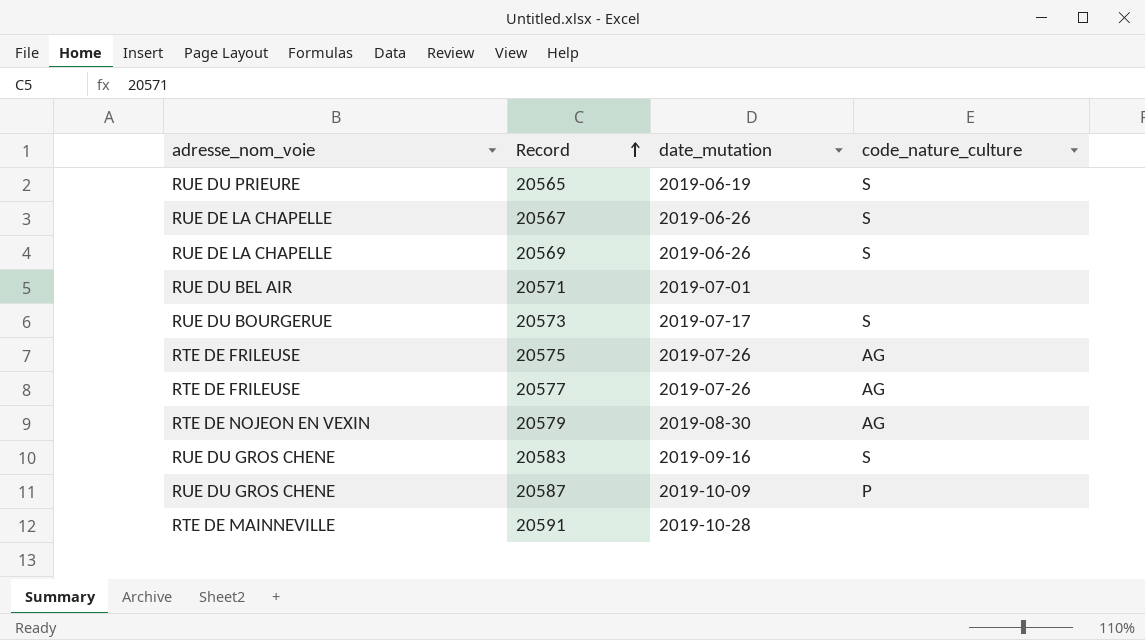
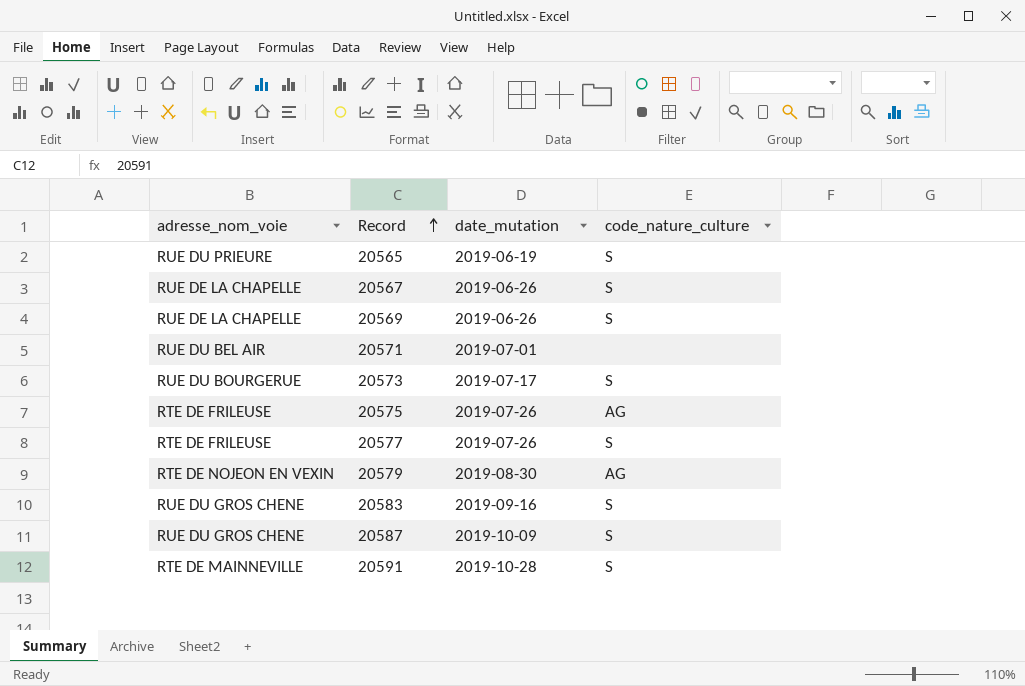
20577 | code_nature_culture: AG -> S
20587 | code_nature_culture: P -> S
20591 | code_nature_culture: none -> S

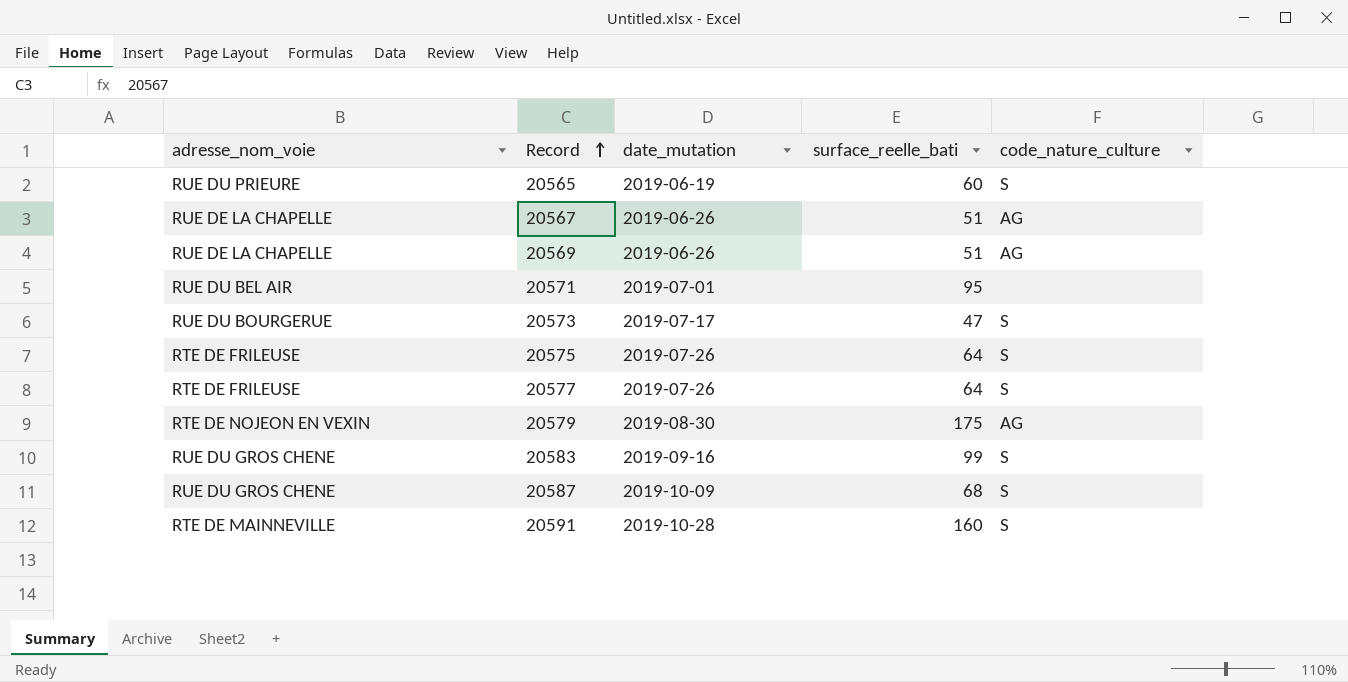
column surface_reelle_bati | position: none -> 4
20567 | code_nature_culture: S -> AG
20569 | code_nature_culture: S -> AG
20575 | code_nature_culture: AG -> S

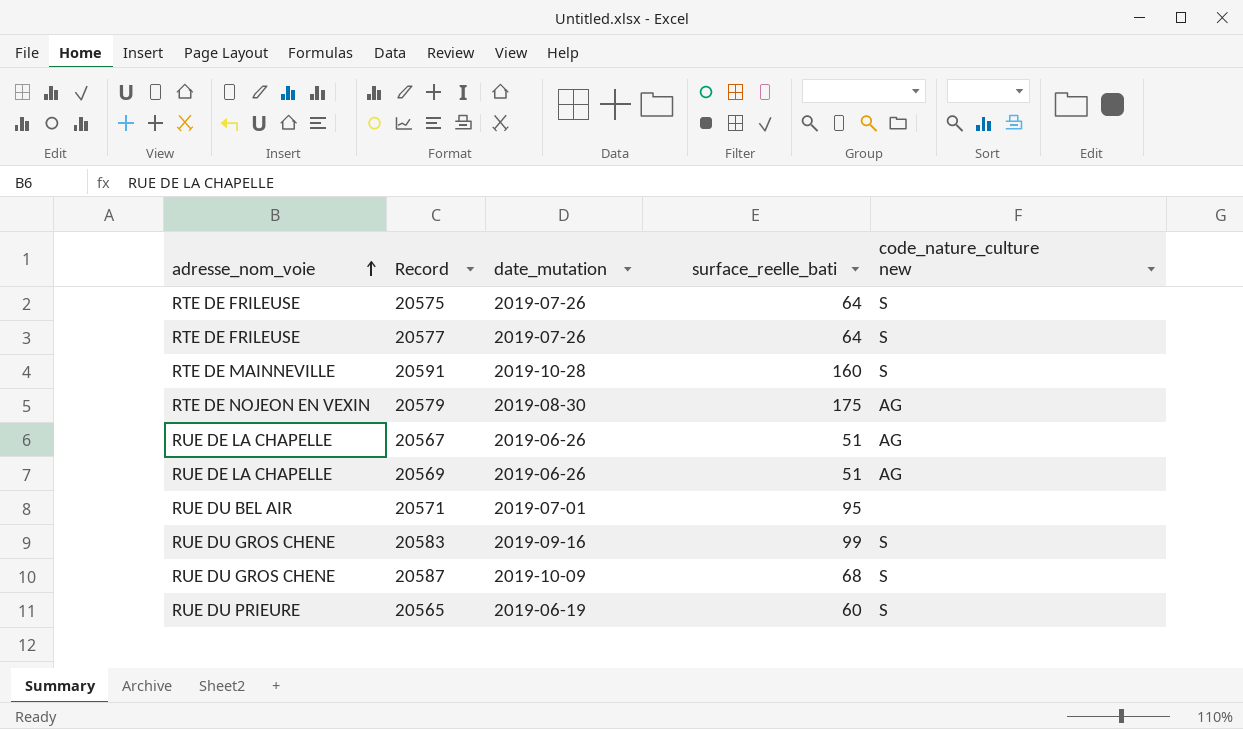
row order: Record ascending -> adresse_nom_voie ascending
column name: code_nature_culture -> code_nature_culture new
row 20573: RUE DU BOURGERUE | 2019-07-17 | 47 | S -> none

